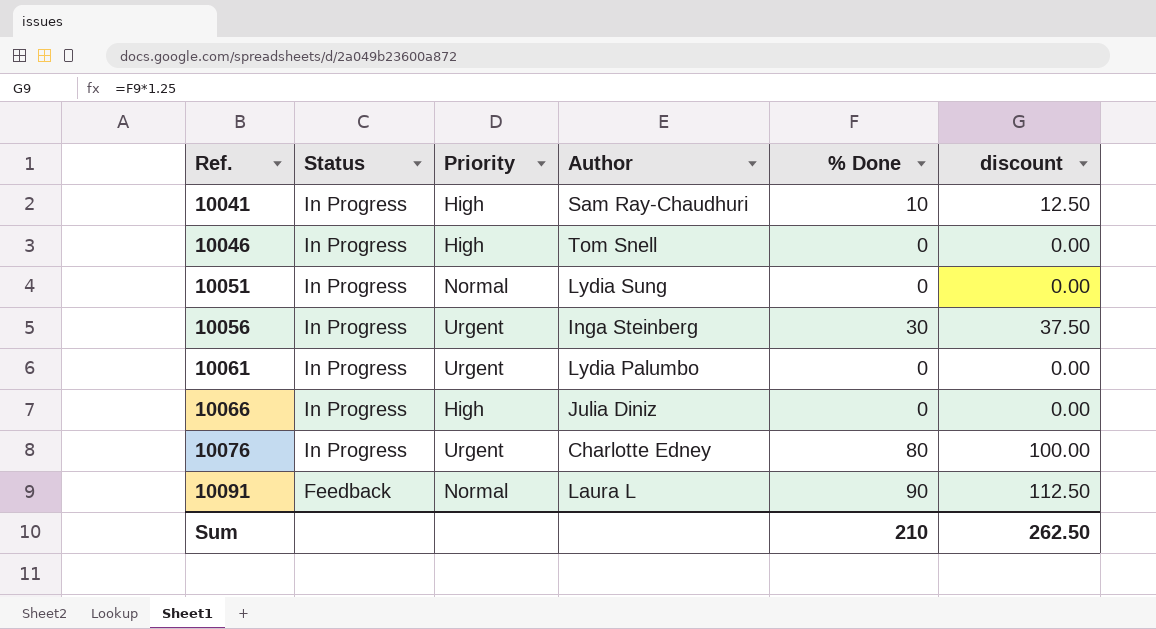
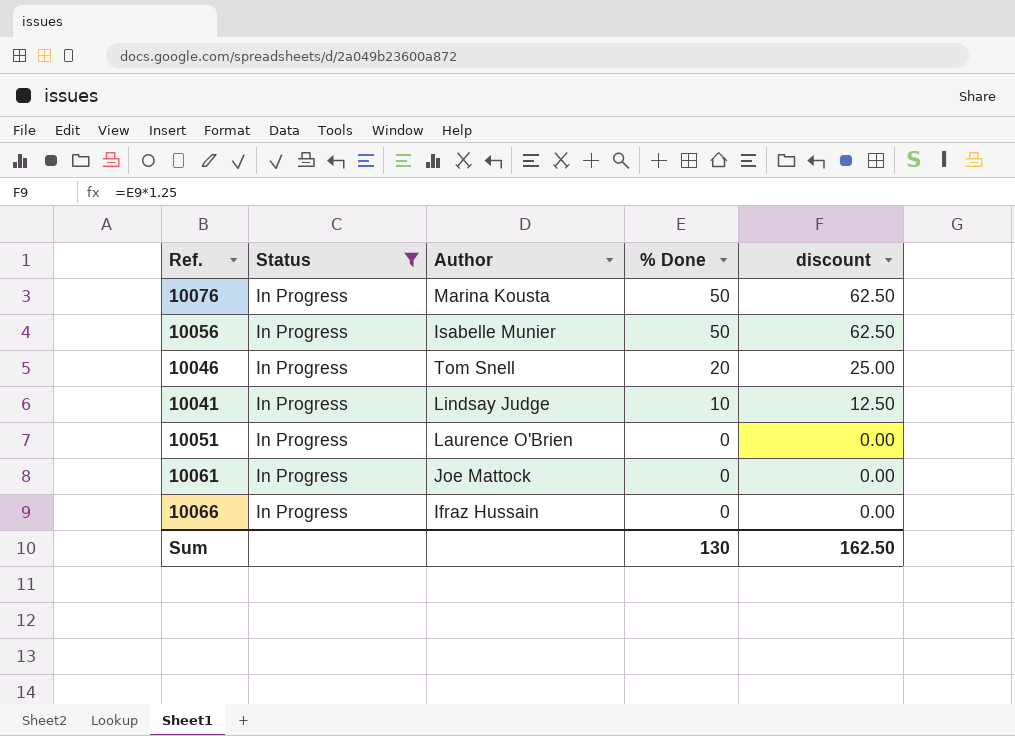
filter: none -> Status = In Progress
row order: Ref. ascending -> % Done descending
column Priority | position: 3 -> none
10076 | Author: Charlotte Edney -> Marina Kousta
10076 | % Done: 80 -> 50
10076 | discount: 100.00 -> 62.50
10056 | Author: Inga Steinberg -> Isabelle Munier
10056 | % Done: 30 -> 50
10056 | discount: 37.50 -> 62.50
10046 | % Done: 0 -> 20
10046 | discount: 0.00 -> 25.00
10041 | Author: Sam Ray-Chaudhuri -> Lindsay Judge
10051 | Author: Lydia Sung -> Laurence O'Brien
10061 | Author: Lydia Palumbo -> Joe Mattock
10066 | Author: Julia Diniz -> Ifraz Hussain
Sum | % Done: 210 -> 130
Sum | discount: 262.50 -> 162.50

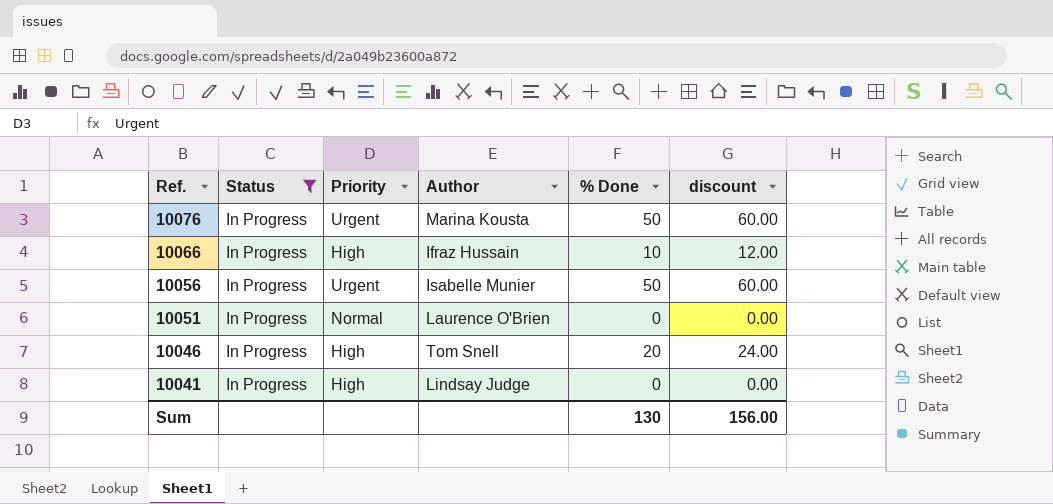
row order: % Done descending -> Ref. descending
column Priority | position: none -> 3
column discount | formula: [% Done] * 1.25 -> [% Done] * 1.2
row 10061: In Progress | Joe Mattock | 0 | 0.00 -> none
10066 | % Done: 0 -> 10
10041 | % Done: 10 -> 0
Sum | discount: 162.50 -> 156.00

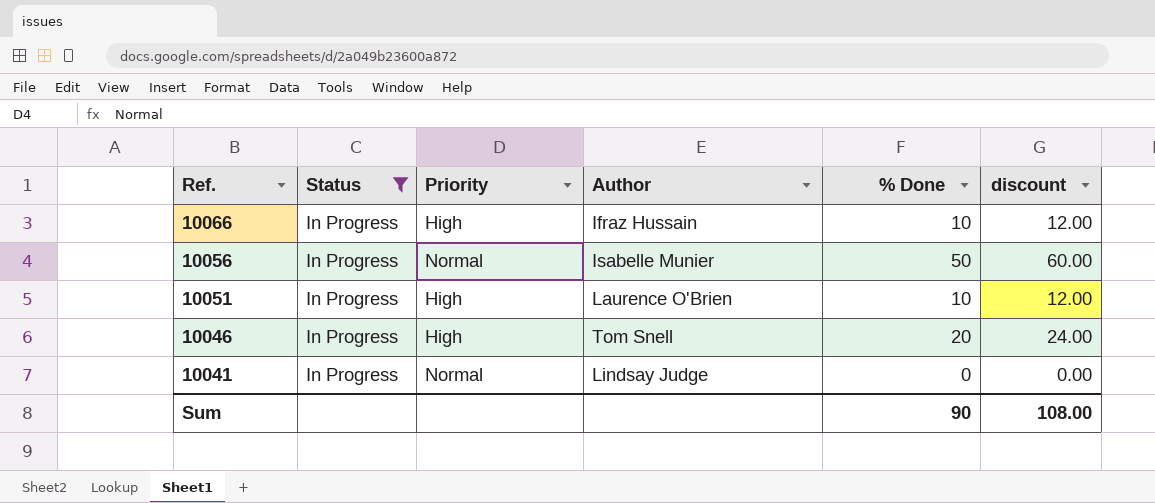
row 10076: In Progress | Urgent | Marina Kousta | 50 | 60.00 -> none
10056 | Priority: Urgent -> Normal
10051 | Priority: Normal -> High
10051 | % Done: 0 -> 10
10051 | discount: 0.00 -> 12.00
10041 | Priority: High -> Normal
Sum | % Done: 130 -> 90
Sum | discount: 156.00 -> 108.00

